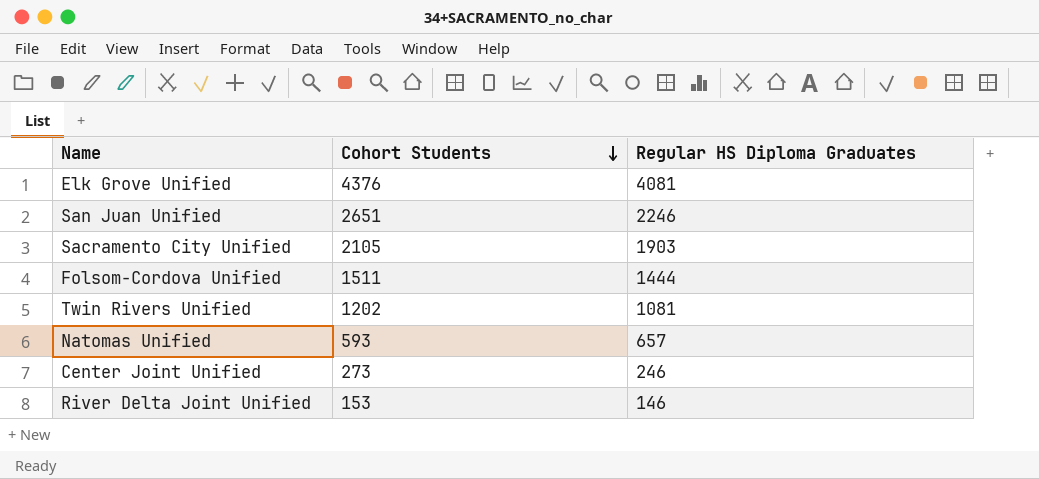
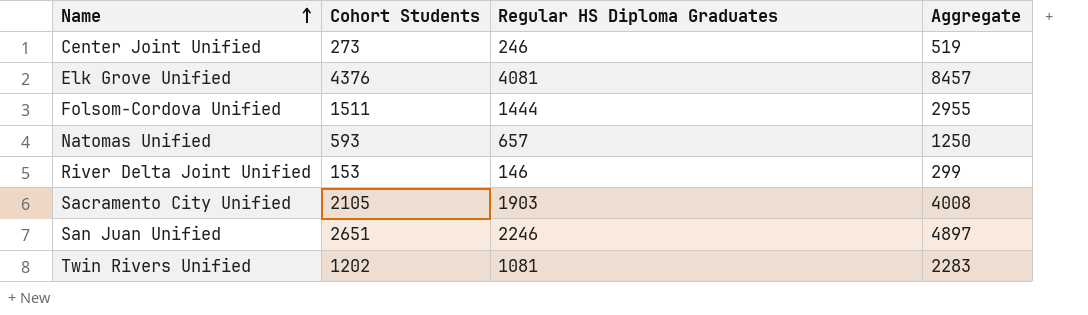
row order: Cohort Students descending -> Name ascending
column Aggregate | formula: none -> [Cohort Students] + [Regular HS Diploma Graduates]

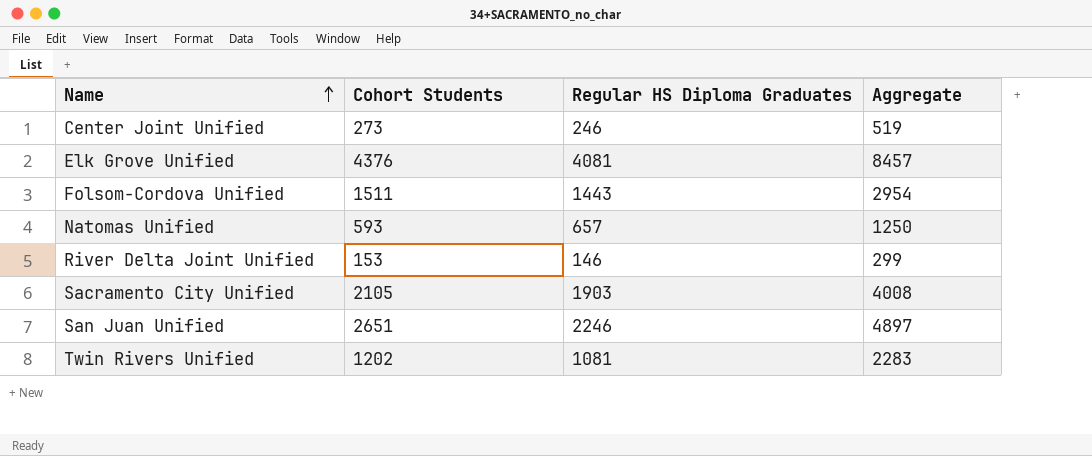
Folsom-Cordova Unified | Regular HS Diploma Graduates: 1444 -> 1443
Folsom-Cordova Unified | Aggregate: 2955 -> 2954

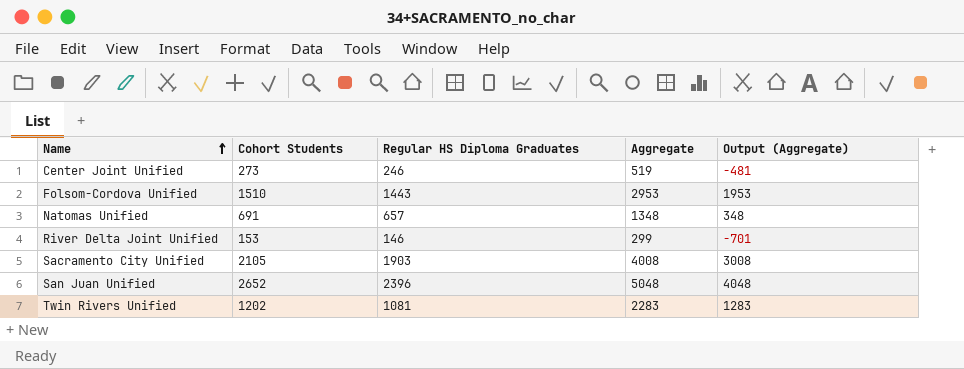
column Output (Aggregate) | formula: none -> [Aggregate] - 1000
row Elk Grove Unified: 4376 | 4081 | 8457 -> none
Folsom-Cordova Unified | Cohort Students: 1511 -> 1510
Folsom-Cordova Unified | Aggregate: 2954 -> 2953
Natomas Unified | Cohort Students: 593 -> 691
Natomas Unified | Aggregate: 1250 -> 1348
San Juan Unified | Cohort Students: 2651 -> 2652
San Juan Unified | Regular HS Diploma Graduates: 2246 -> 2396
San Juan Unified | Aggregate: 4897 -> 5048

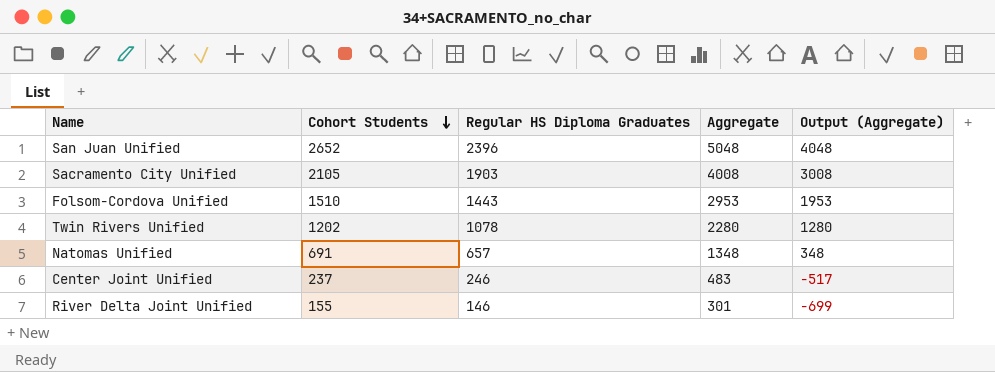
row order: Name ascending -> Cohort Students descending
Twin Rivers Unified | Regular HS Diploma Graduates: 1081 -> 1078
Twin Rivers Unified | Aggregate: 2283 -> 2280
Twin Rivers Unified | Output (Aggregate): 1283 -> 1280
Center Joint Unified | Cohort Students: 273 -> 237
Center Joint Unified | Aggregate: 519 -> 483
Center Joint Unified | Output (Aggregate): -481 -> -517
River Delta Joint Unified | Cohort Students: 153 -> 155
River Delta Joint Unified | Aggregate: 299 -> 301
River Delta Joint Unified | Output (Aggregate): -701 -> -699

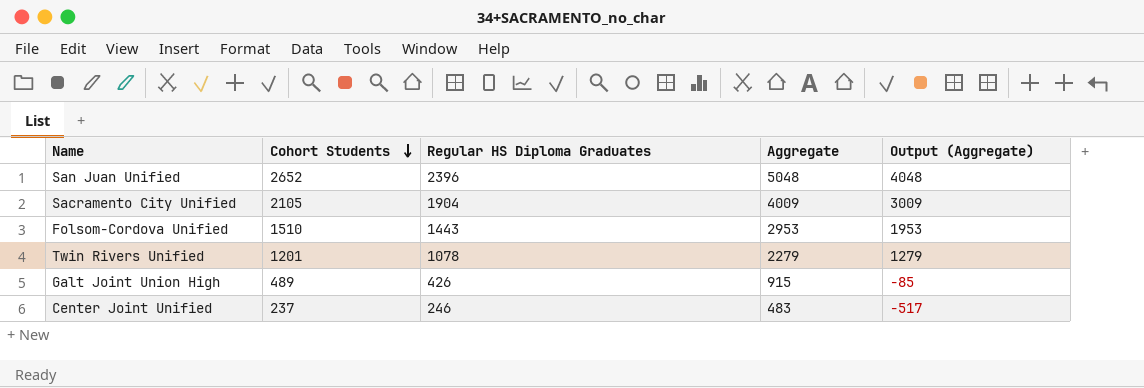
row Natomas Unified: 691 | 657 | 1348 | 348 -> none
row River Delta Joint Unified: 155 | 146 | 301 | -699 -> none
Sacramento City Unified | Regular HS Diploma Graduates: 1903 -> 1904
Sacramento City Unified | Aggregate: 4008 -> 4009
Sacramento City Unified | Output (Aggregate): 3008 -> 3009
Twin Rivers Unified | Cohort Students: 1202 -> 1201
Twin Rivers Unified | Aggregate: 2280 -> 2279
Twin Rivers Unified | Output (Aggregate): 1280 -> 1279
row Galt Joint Union High: none -> 489 | 426 | 915 | -85

